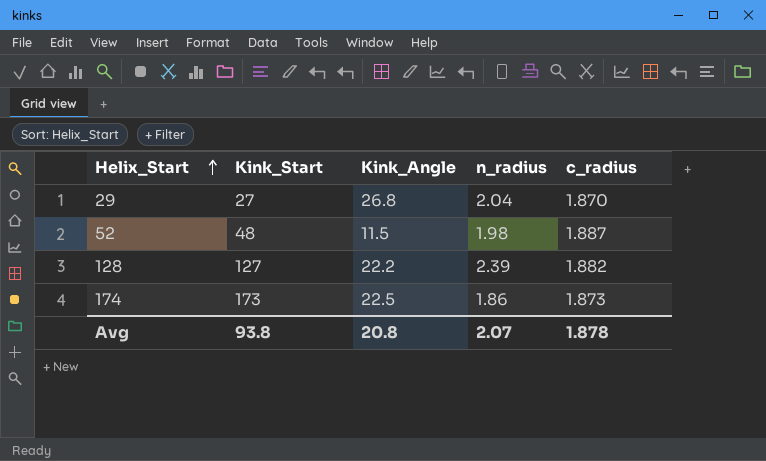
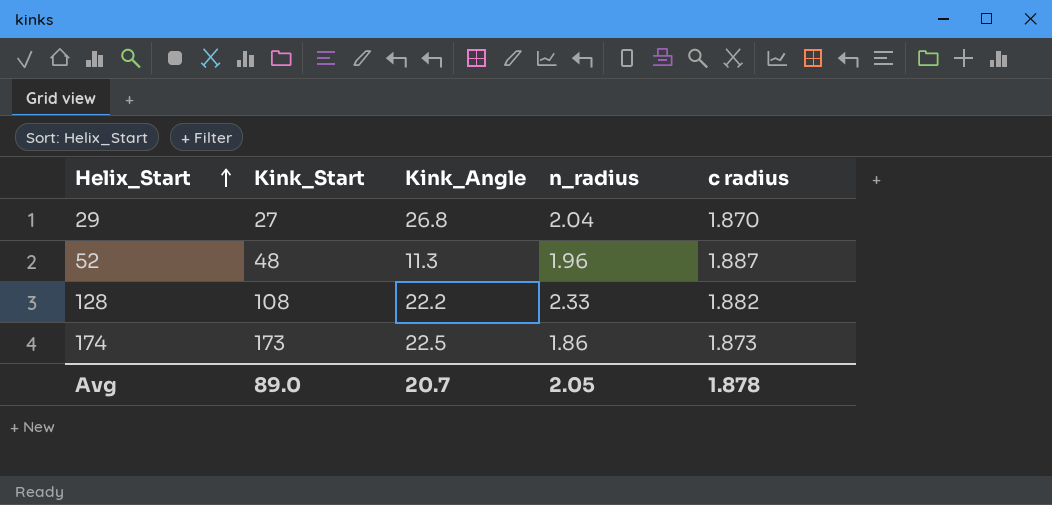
column name: c_radius -> c radius
52 | Kink_Angle: 11.5 -> 11.3
52 | n_radius: 1.98 -> 1.96
128 | Kink_Start: 127 -> 108
128 | n_radius: 2.39 -> 2.33
Avg | Kink_Start: 93.8 -> 89.0
Avg | Kink_Angle: 20.8 -> 20.7
Avg | n_radius: 2.07 -> 2.05

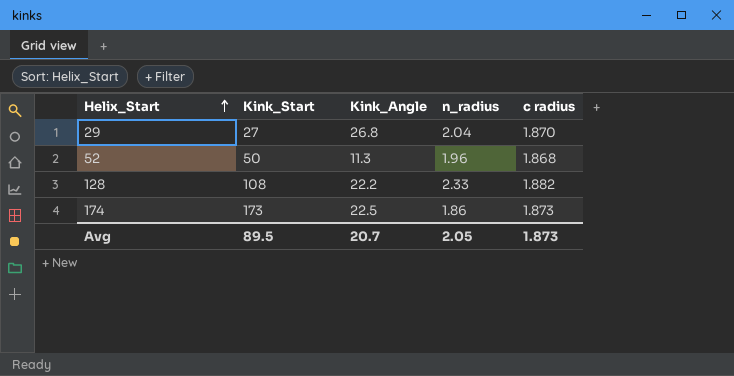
52 | Kink_Start: 48 -> 50
52 | c radius: 1.887 -> 1.868
Avg | Kink_Start: 89.0 -> 89.5
Avg | c radius: 1.878 -> 1.873

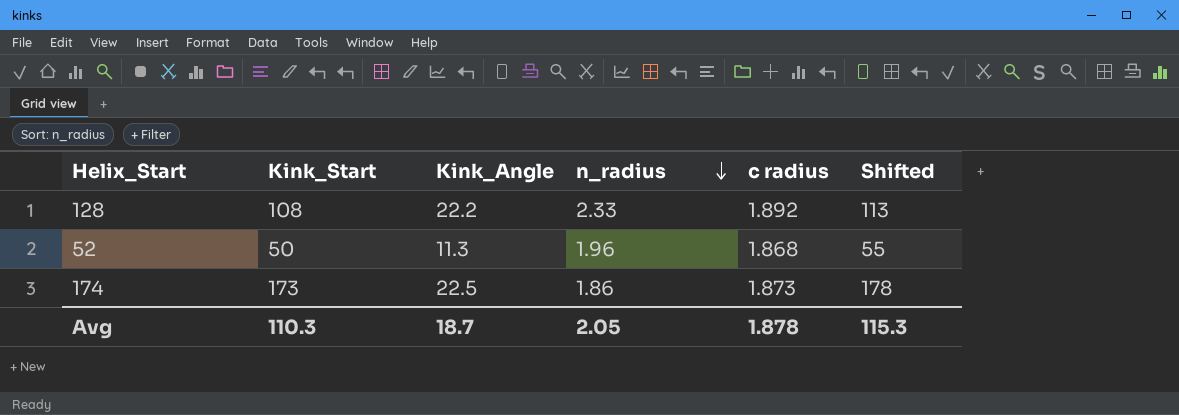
row order: Helix_Start ascending -> n_radius descending
column Shifted | formula: none -> [Kink_Start] + 5
row 29: 27 | 26.8 | 2.04 | 1.870 -> none
128 | c radius: 1.882 -> 1.892
Avg | Kink_Start: 89.5 -> 110.3
Avg | Kink_Angle: 20.7 -> 18.7
Avg | c radius: 1.873 -> 1.878

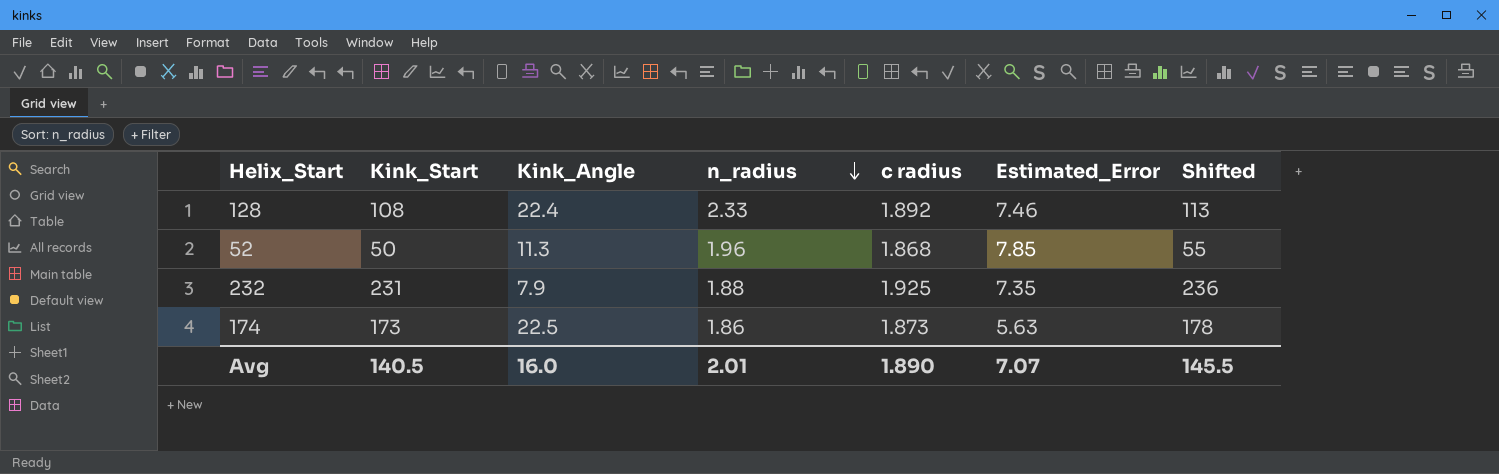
column Estimated_Error | position: none -> 6
128 | Kink_Angle: 22.2 -> 22.4
row 232: none -> 231 | 7.9 | 1.88 | 1.925 | 7.35 | 236
Avg | Kink_Start: 110.3 -> 140.5
Avg | Kink_Angle: 18.7 -> 16.0
Avg | n_radius: 2.05 -> 2.01
Avg | c radius: 1.878 -> 1.890
Avg | Shifted: 115.3 -> 145.5

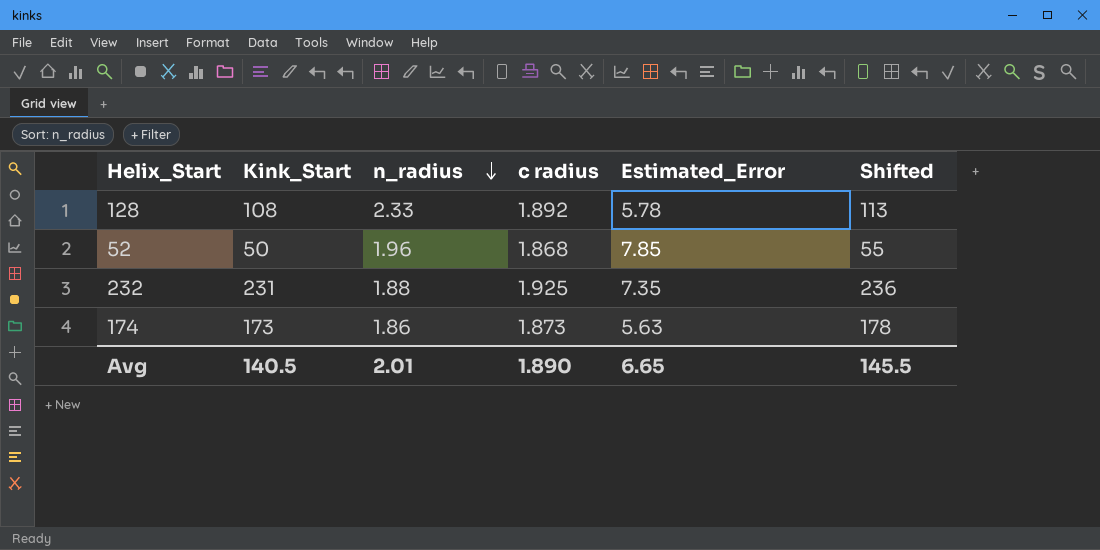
column Kink_Angle | position: 3 -> none
128 | Estimated_Error: 7.46 -> 5.78
Avg | Estimated_Error: 7.07 -> 6.65

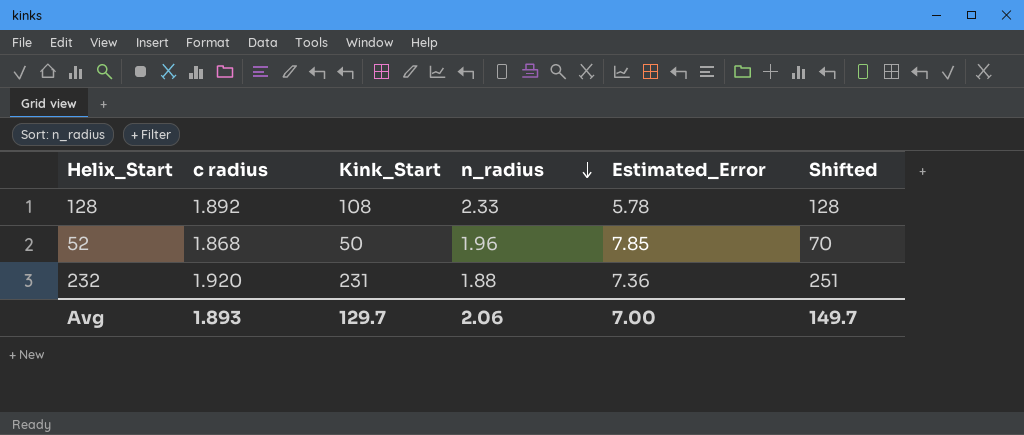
column c radius | position: 4 -> 2
column Shifted | formula: [Kink_Start] + 5 -> [Kink_Start] + 20
row 174: 173 | 1.86 | 1.873 | 5.63 | 178 -> none
232 | c radius: 1.925 -> 1.920
232 | Estimated_Error: 7.35 -> 7.36
Avg | c radius: 1.890 -> 1.893
Avg | Kink_Start: 140.5 -> 129.7
Avg | n_radius: 2.01 -> 2.06
Avg | Estimated_Error: 6.65 -> 7.00
Avg | Shifted: 145.5 -> 149.7

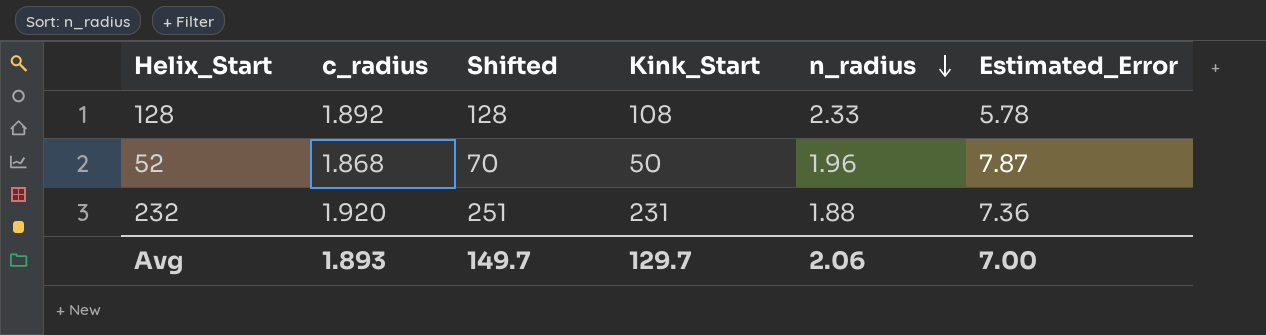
column name: c radius -> c_radius
column Shifted | position: 6 -> 3
52 | Estimated_Error: 7.85 -> 7.87

